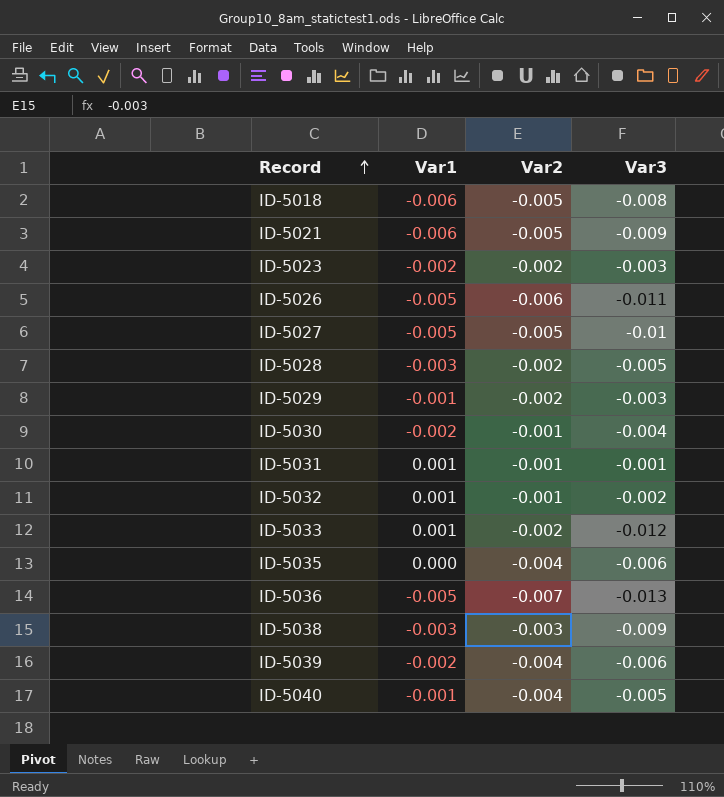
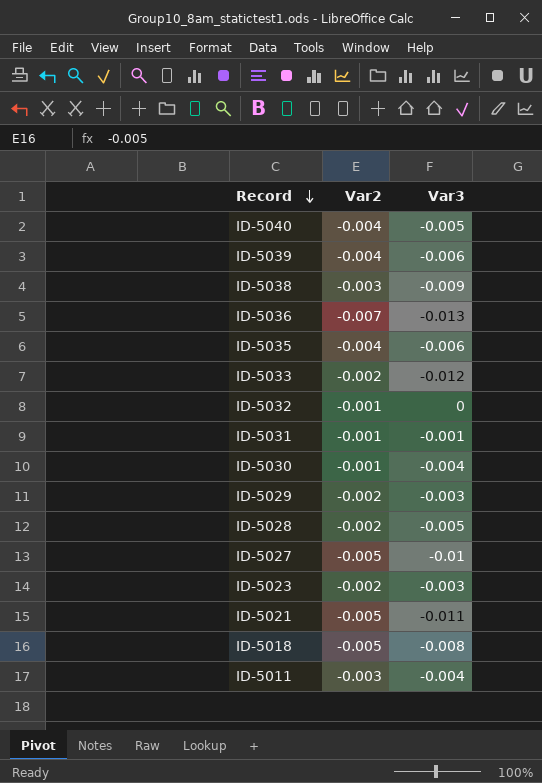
row order: Record ascending -> Record descending
column Var1 | position: 2 -> none
row ID-5026: -0.005 | -0.006 | -0.011 -> none
ID-5032 | Var3: -0.002 -> 0
ID-5021 | Var3: -0.009 -> -0.011
row ID-5011: none -> -0.003 | -0.004

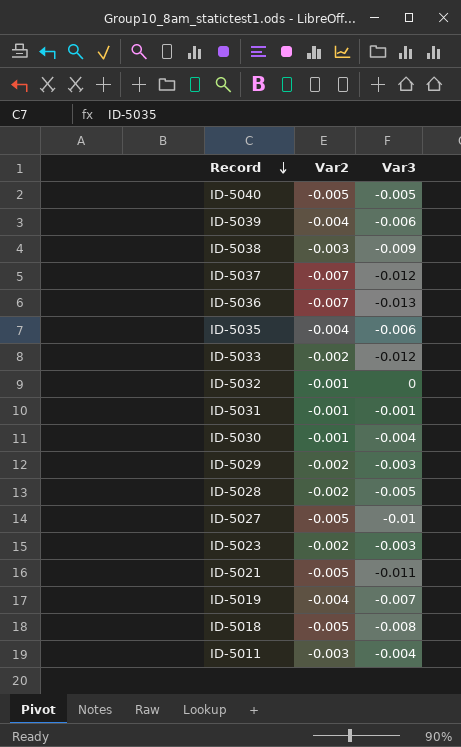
ID-5040 | Var2: -0.004 -> -0.005
row ID-5037: none -> -0.007 | -0.012
row ID-5019: none -> -0.004 | -0.007

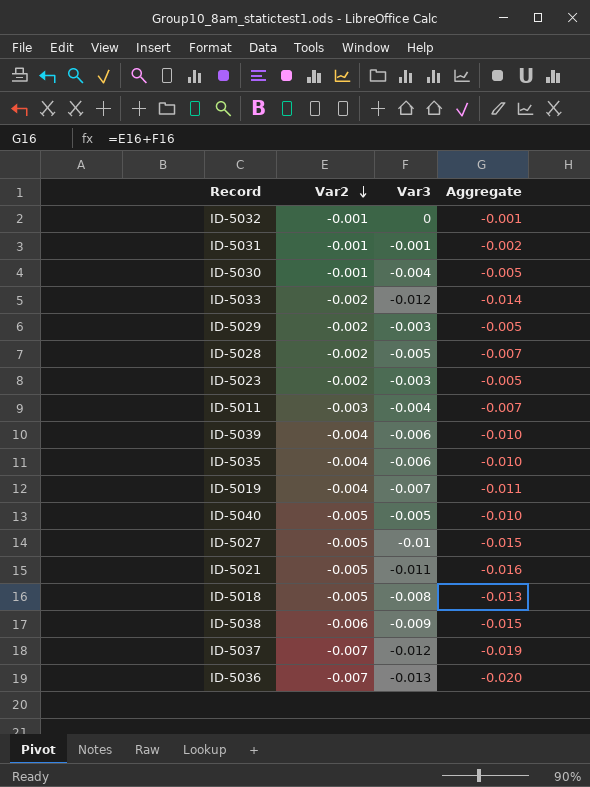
row order: Record descending -> Var2 descending
column Aggregate | formula: none -> [Var2] + [Var3]
ID-5038 | Var2: -0.003 -> -0.006

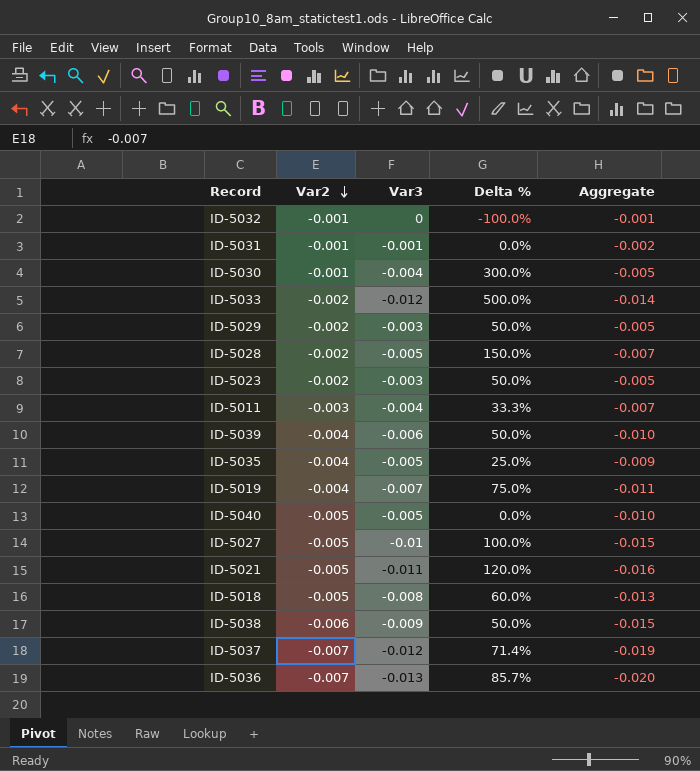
column Delta % | formula: none -> ([Var3] - [Var2]) / [Var2]
ID-5035 | Var3: -0.006 -> -0.005
ID-5035 | Aggregate: -0.010 -> -0.009

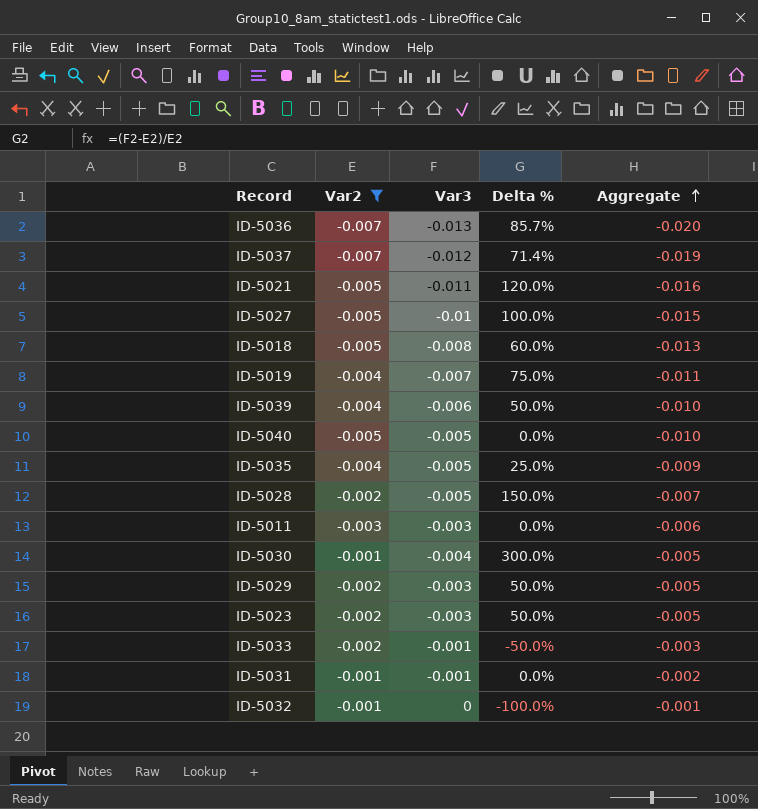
filter: none -> Var2 != -0.006
row order: Var2 descending -> Aggregate ascending
ID-5011 | Var3: -0.004 -> -0.003
ID-5011 | Delta %: 33.3% -> 0.0%
ID-5011 | Aggregate: -0.007 -> -0.006
ID-5033 | Var3: -0.012 -> -0.001
ID-5033 | Delta %: 500.0% -> -50.0%
ID-5033 | Aggregate: -0.014 -> -0.003

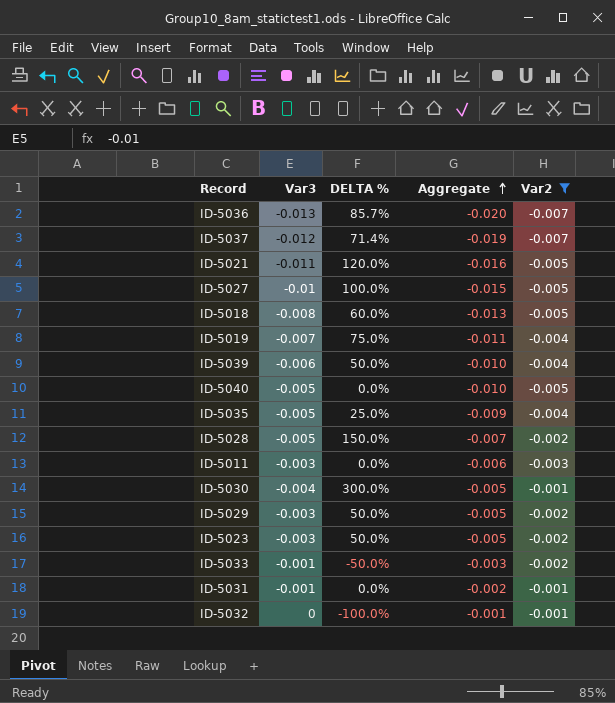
column name: Delta % -> DELTA %
column Var2 | position: 2 -> 5

